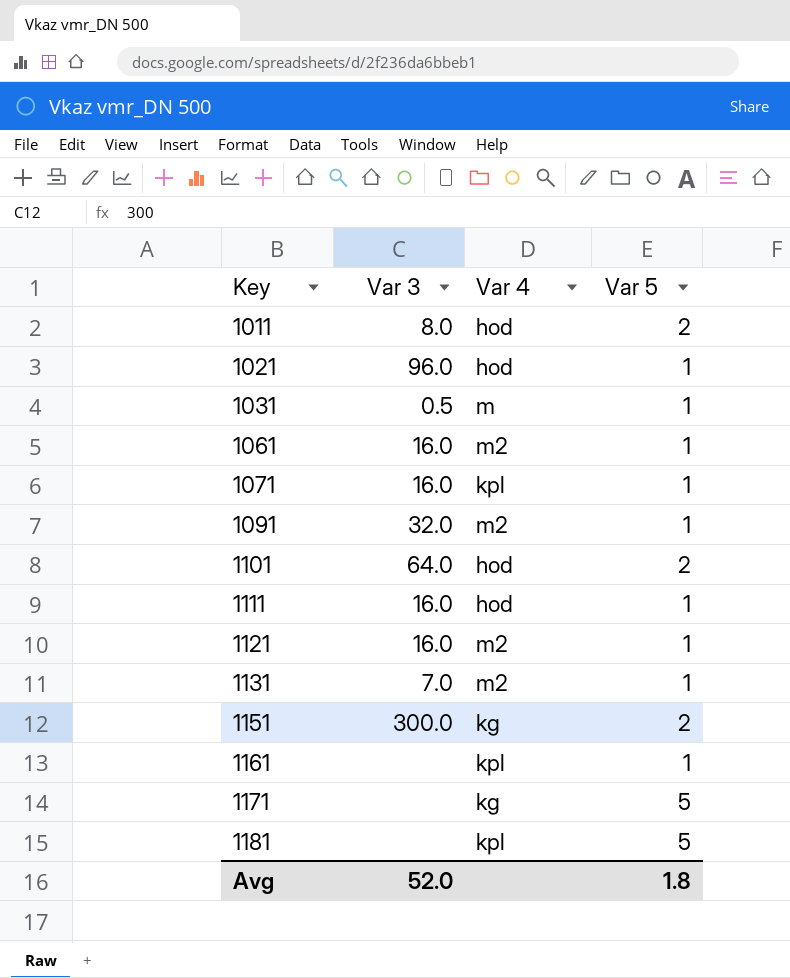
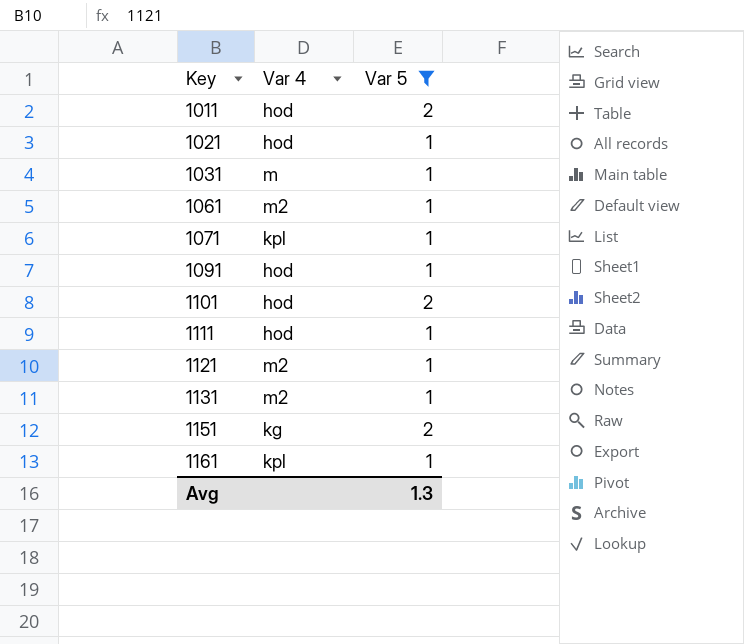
filter: none -> Var 5 != 5
column Var 3 | position: 2 -> none
1091 | Var 4: m2 -> hod
Avg | Var 5: 1.8 -> 1.3

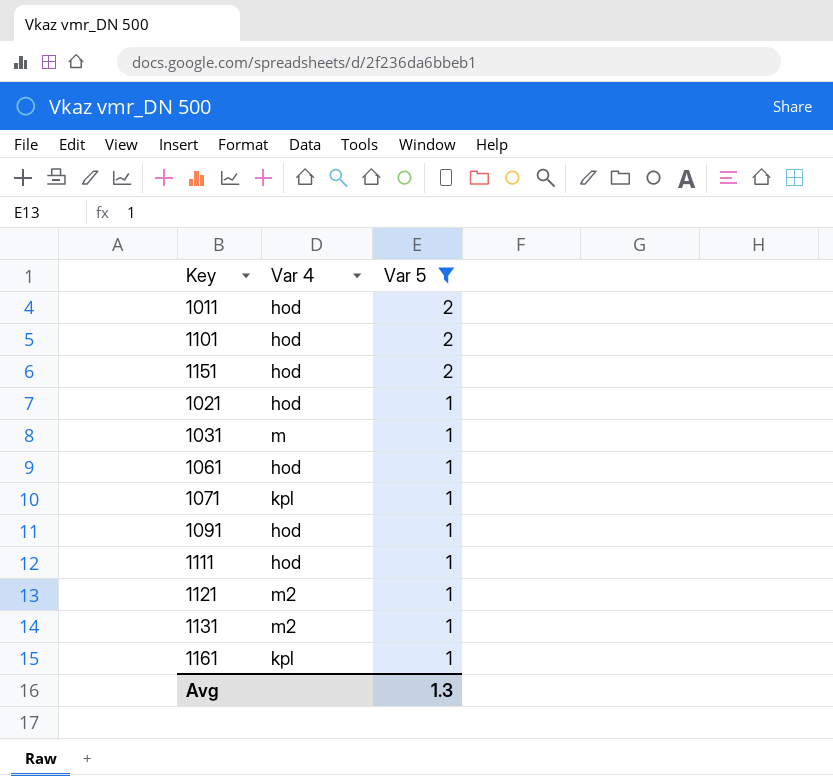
row order: Key ascending -> Var 5 descending
1151 | Var 4: kg -> hod
1061 | Var 4: m2 -> hod

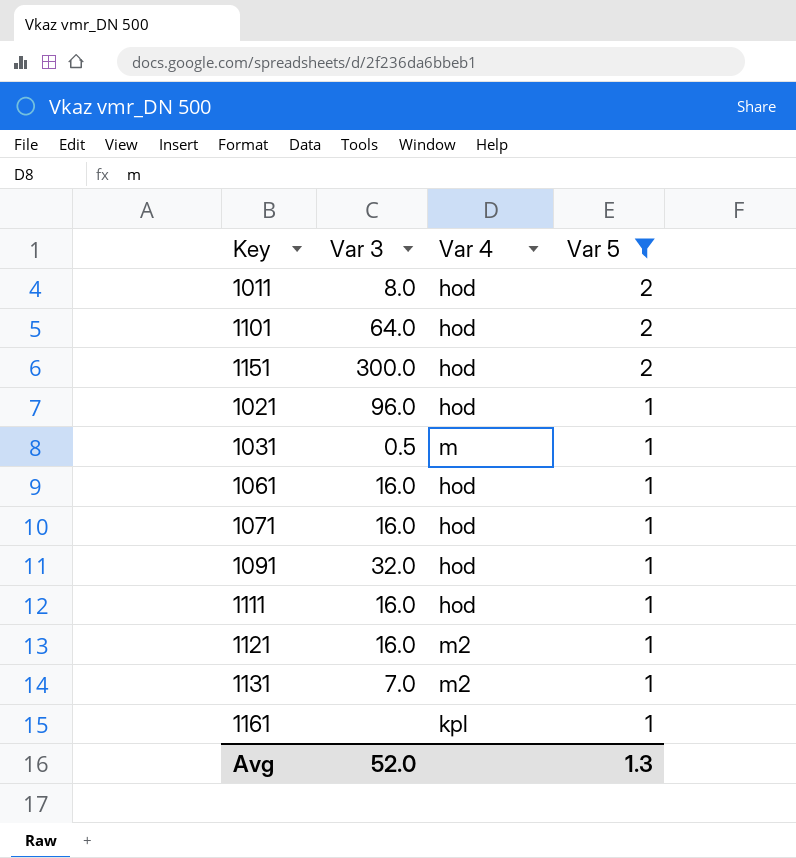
column Var 3 | position: none -> 2
1071 | Var 4: kpl -> hod

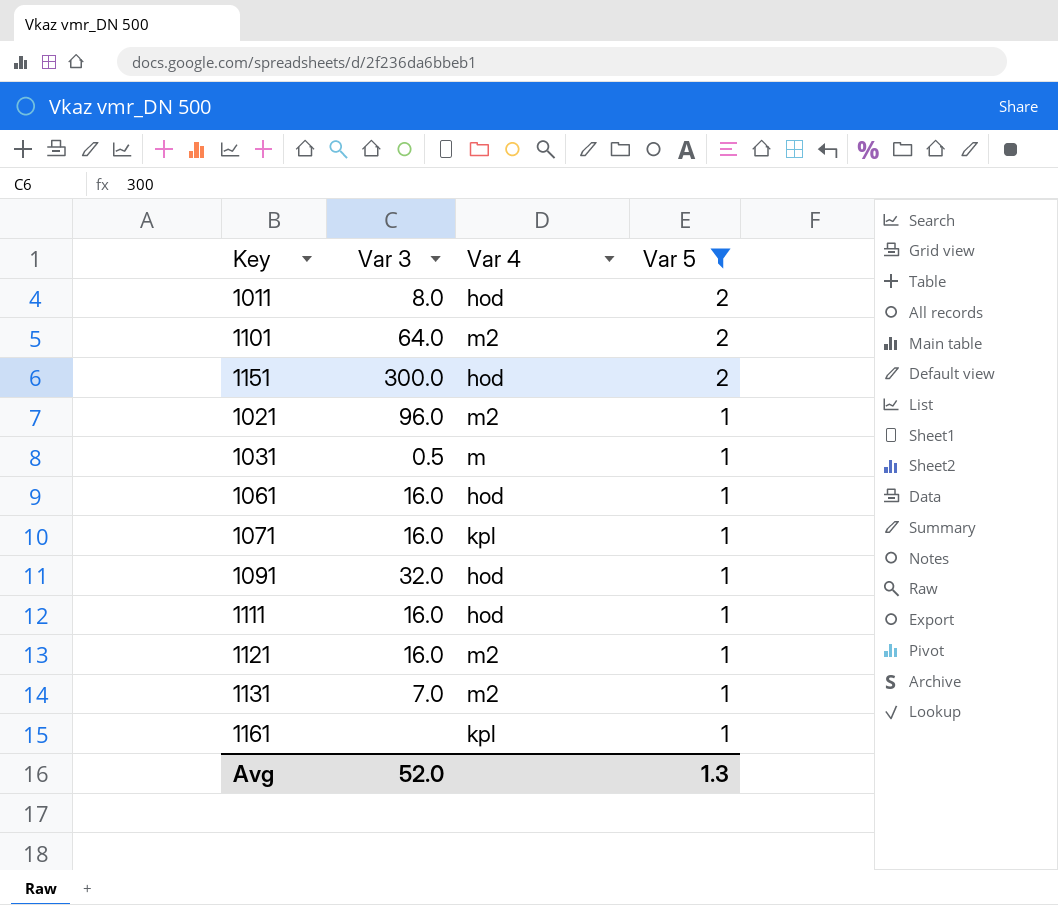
1101 | Var 4: hod -> m2
1021 | Var 4: hod -> m2
1071 | Var 4: hod -> kpl

